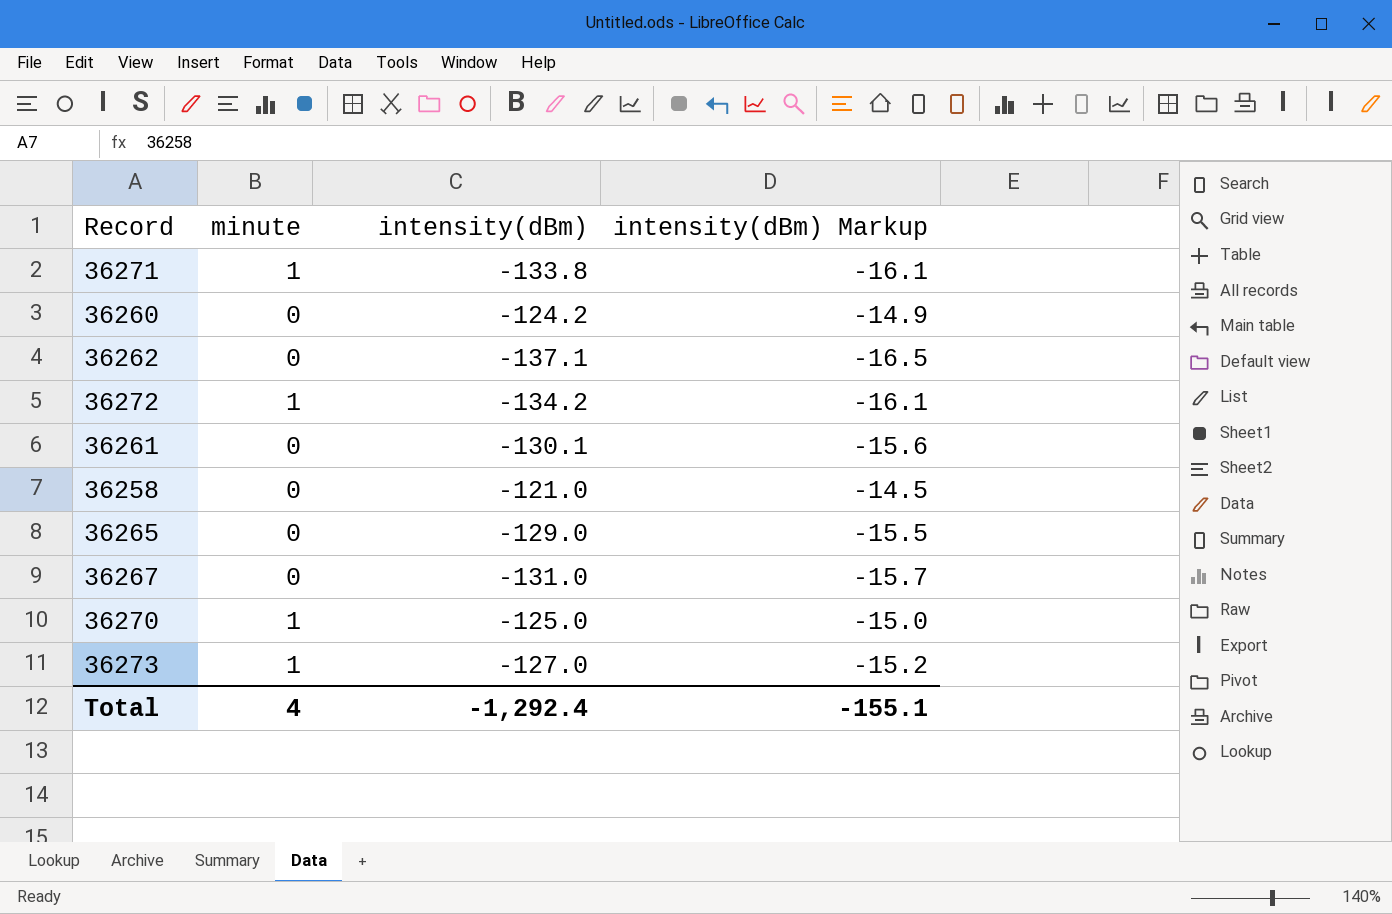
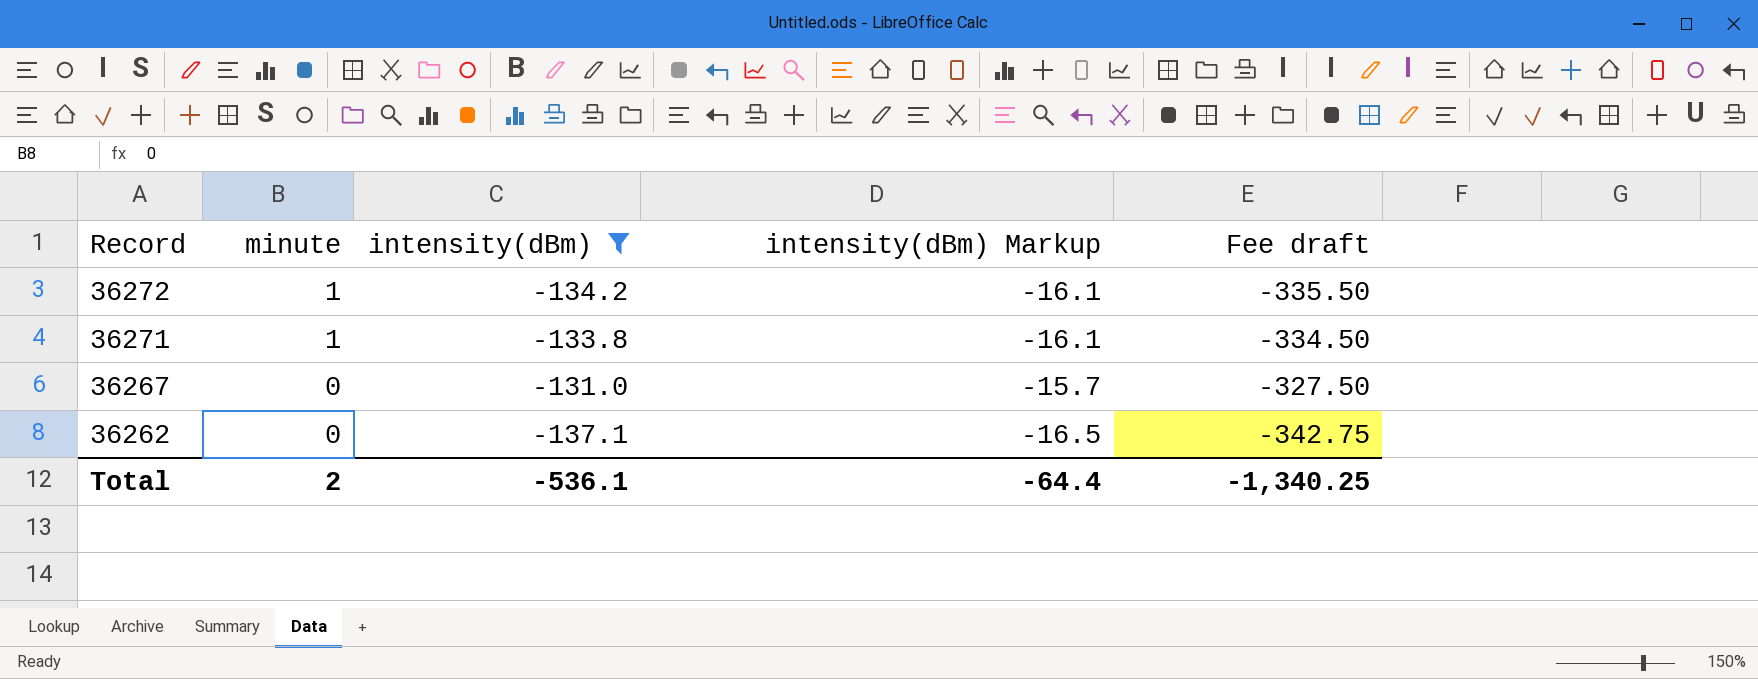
filter: none -> intensity(dBm) <= -131.0
row order: none -> Record descending
column Fee draft | formula: none -> [intensity(dBm)] * 2.5
Total | minute: 4 -> 2
Total | intensity(dBm): -1,292.4 -> -536.1
Total | intensity(dBm) Markup: -155.1 -> -64.4

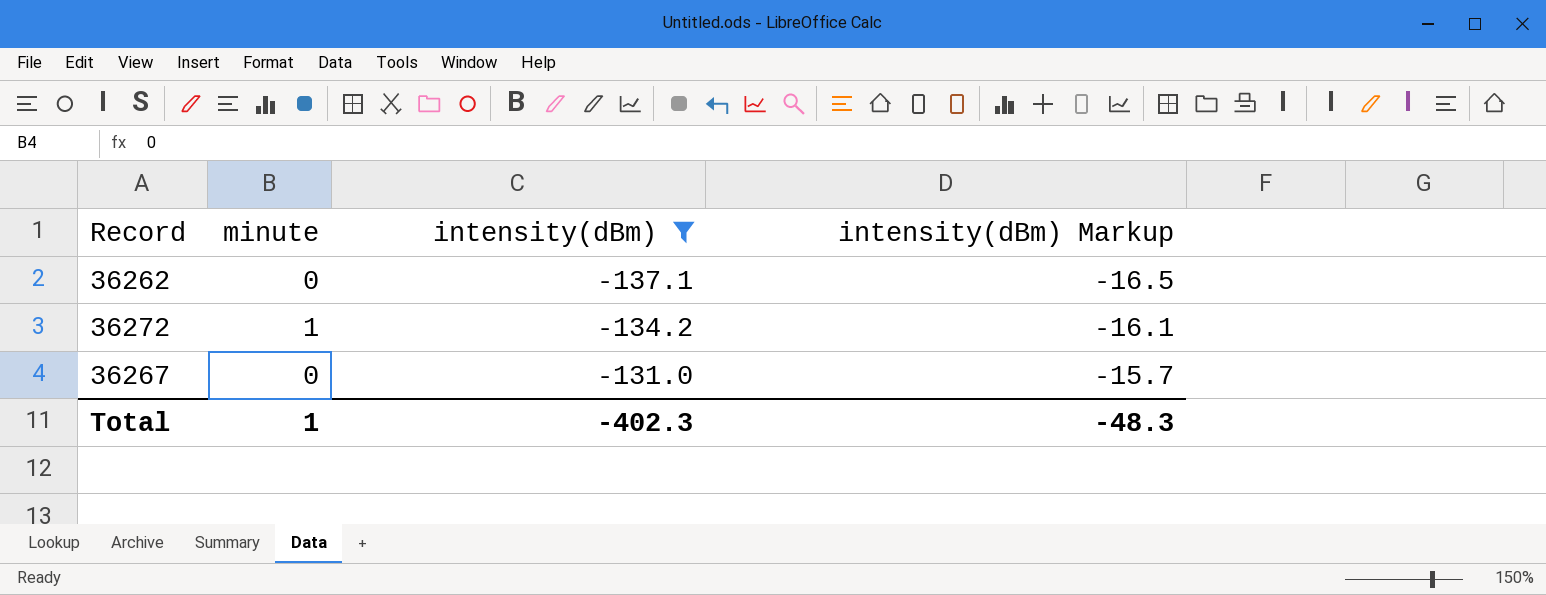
row order: Record descending -> intensity(dBm) ascending
column Fee draft | formula: [intensity(dBm)] * 2.5 -> none
row 36271: 1 | -133.8 | -16.1 | -334.50 -> none
Total | minute: 2 -> 1
Total | intensity(dBm): -536.1 -> -402.3
Total | intensity(dBm) Markup: -64.4 -> -48.3

